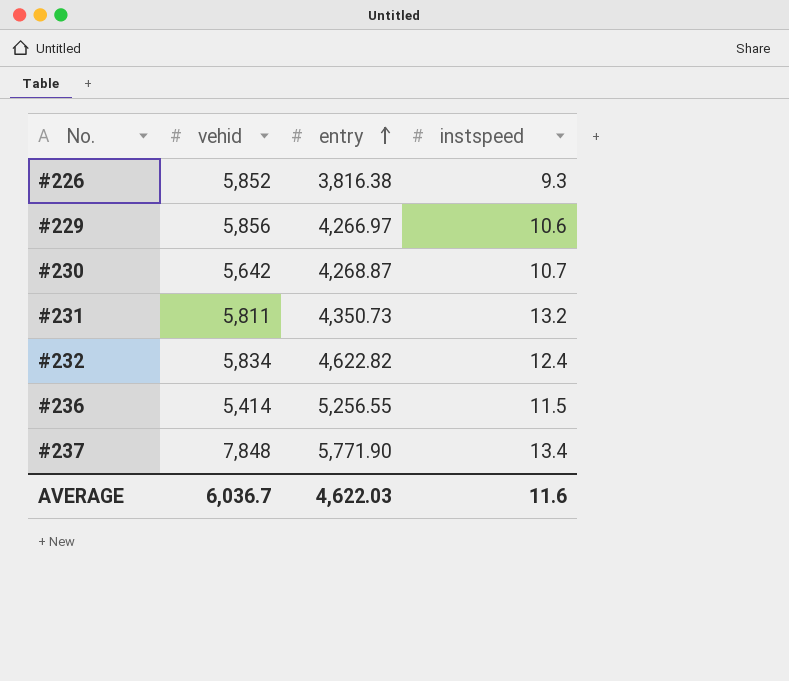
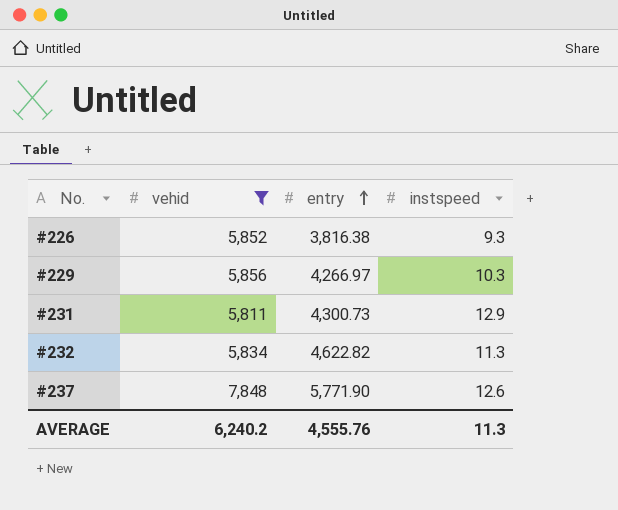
filter: none -> vehid >= 5,811
#229 | instspeed: 10.6 -> 10.3
#231 | entry: 4,350.73 -> 4,300.73
#231 | instspeed: 13.2 -> 12.9
#232 | instspeed: 12.4 -> 11.3
#237 | instspeed: 13.4 -> 12.6
AVERAGE | vehid: 6,036.7 -> 6,240.2
AVERAGE | entry: 4,622.03 -> 4,555.76
AVERAGE | instspeed: 11.6 -> 11.3

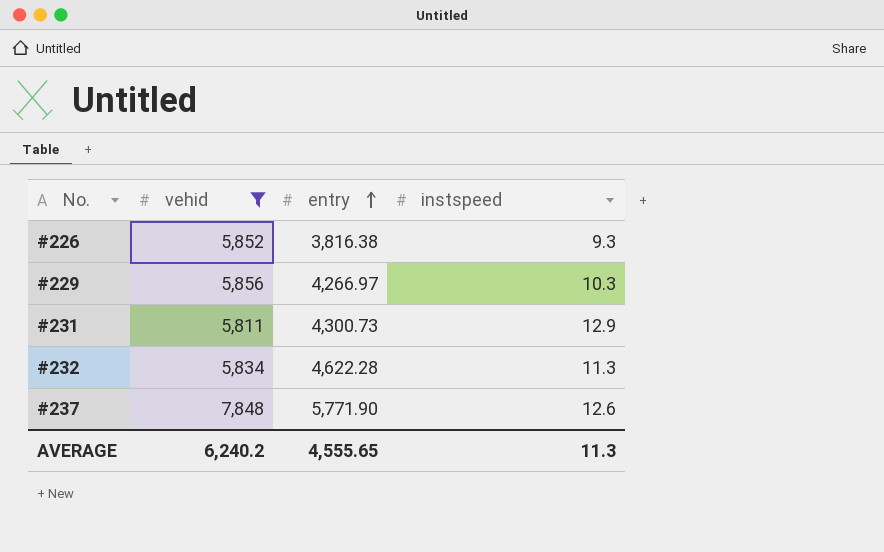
#232 | entry: 4,622.82 -> 4,622.28
AVERAGE | entry: 4,555.76 -> 4,555.65

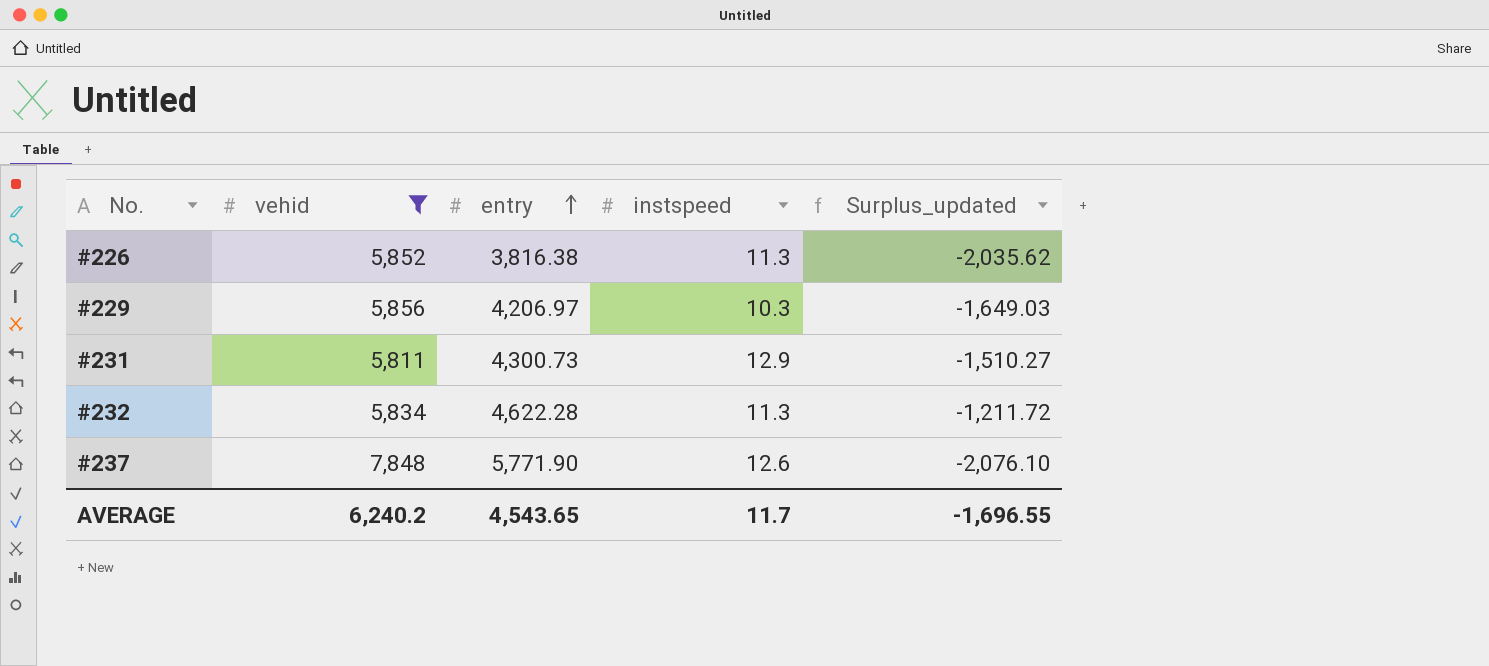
column Surplus_updated | formula: none -> [entry] - [vehid]
#226 | instspeed: 9.3 -> 11.3
#229 | entry: 4,266.97 -> 4,206.97
AVERAGE | entry: 4,555.65 -> 4,543.65
AVERAGE | instspeed: 11.3 -> 11.7

